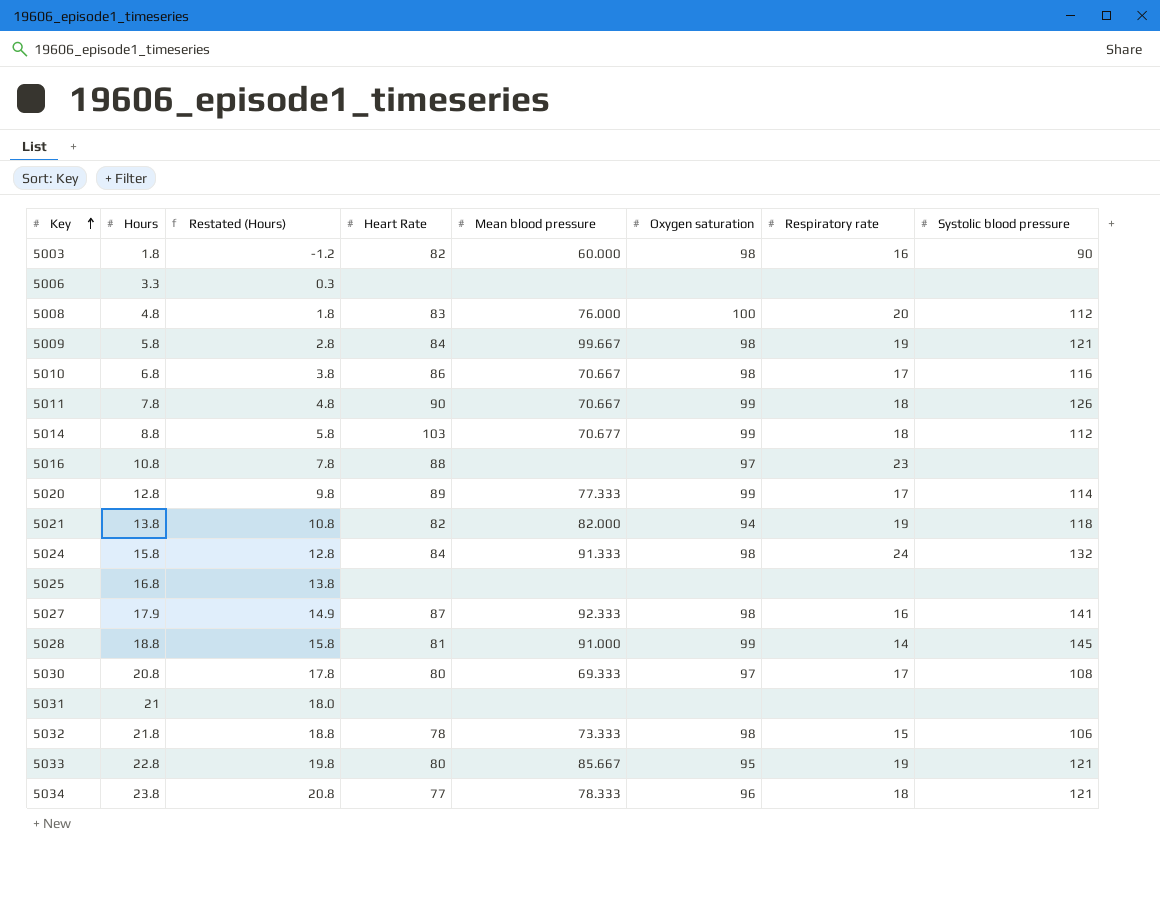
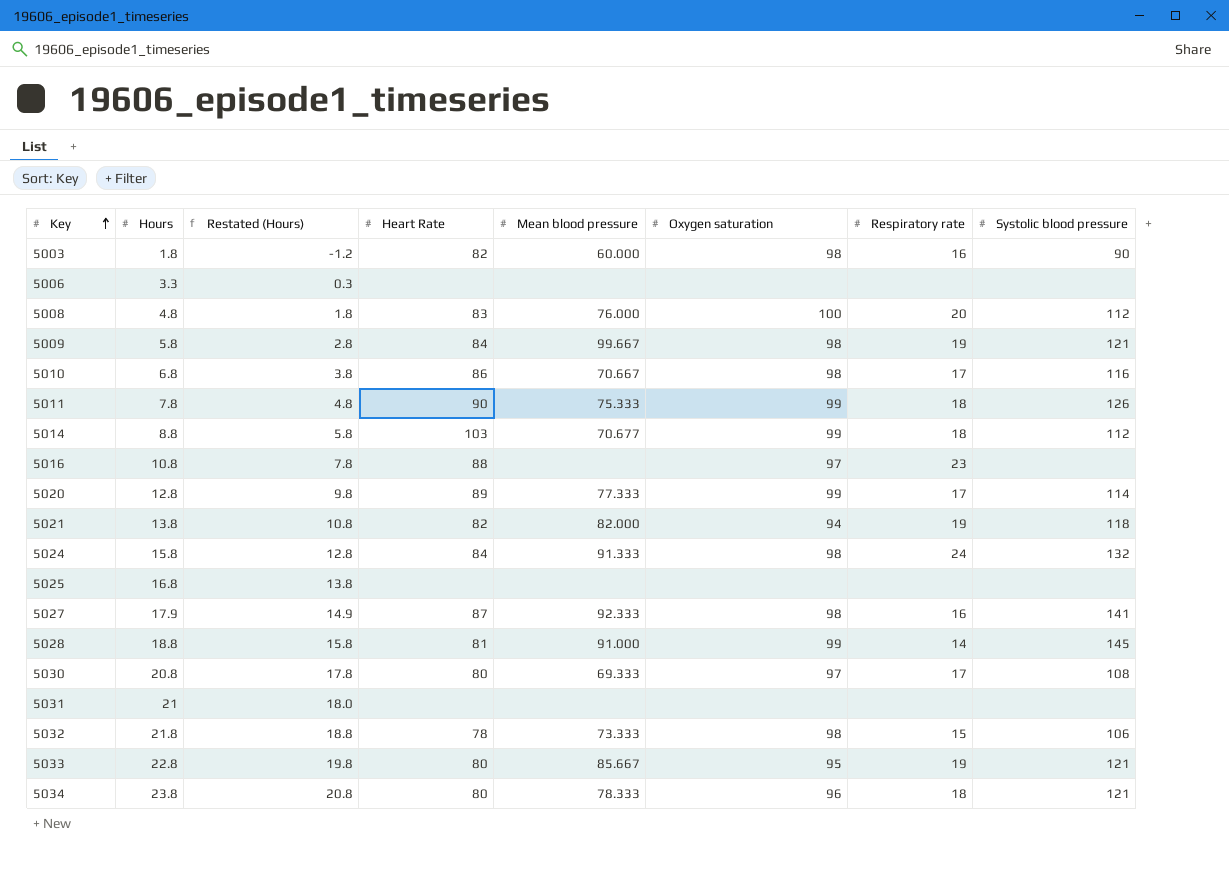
5011 | Mean blood pressure: 70.667 -> 75.333
5034 | Heart Rate: 77 -> 80

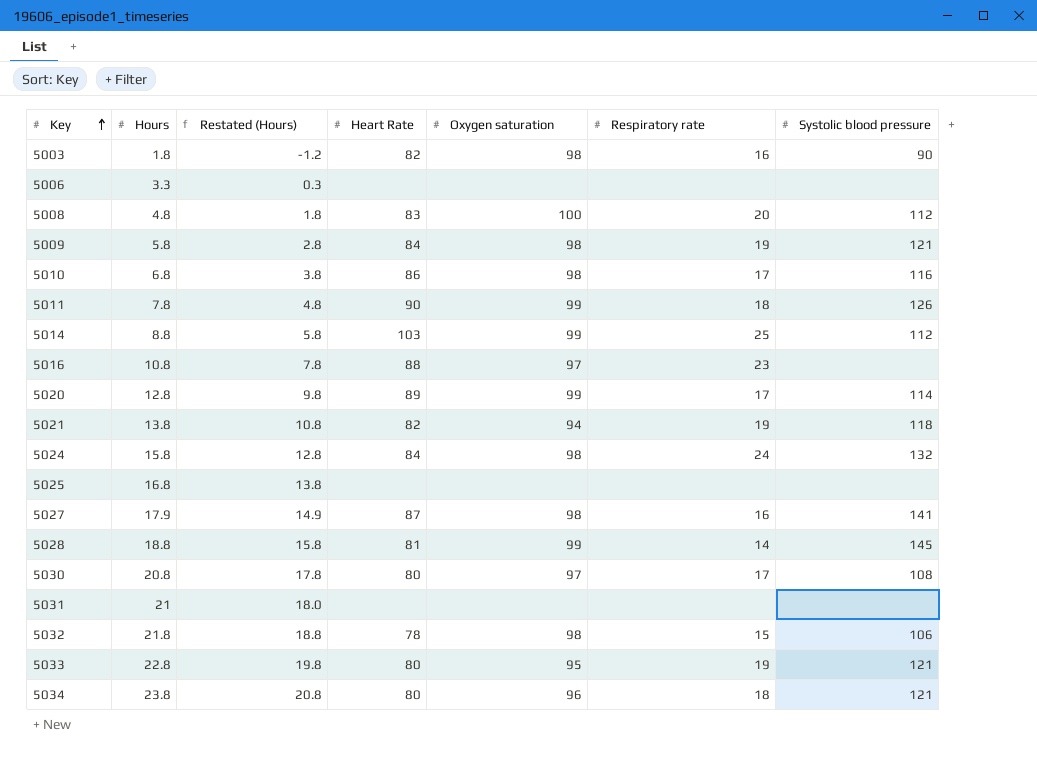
column Mean blood pressure | position: 5 -> none
5014 | Respiratory rate: 18 -> 25

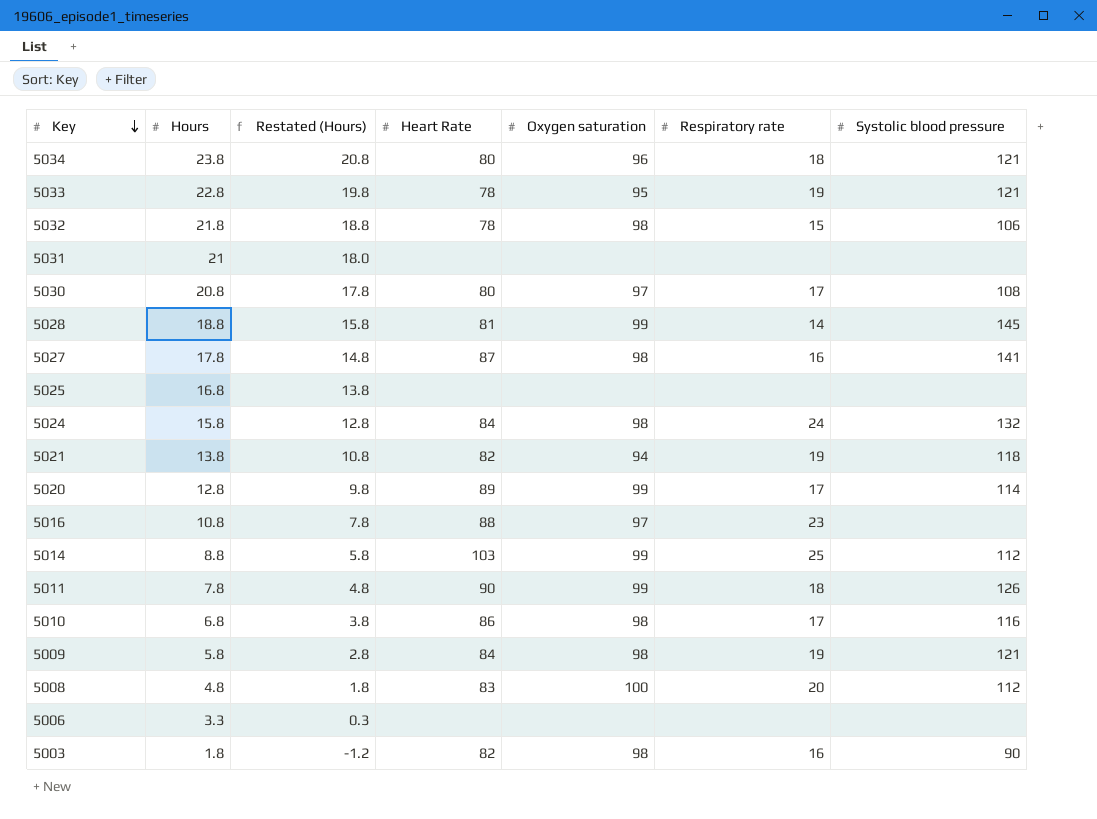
row order: Key ascending -> Key descending
5033 | Heart Rate: 80 -> 78
5027 | Hours: 17.9 -> 17.8
5027 | Restated (Hours): 14.9 -> 14.8

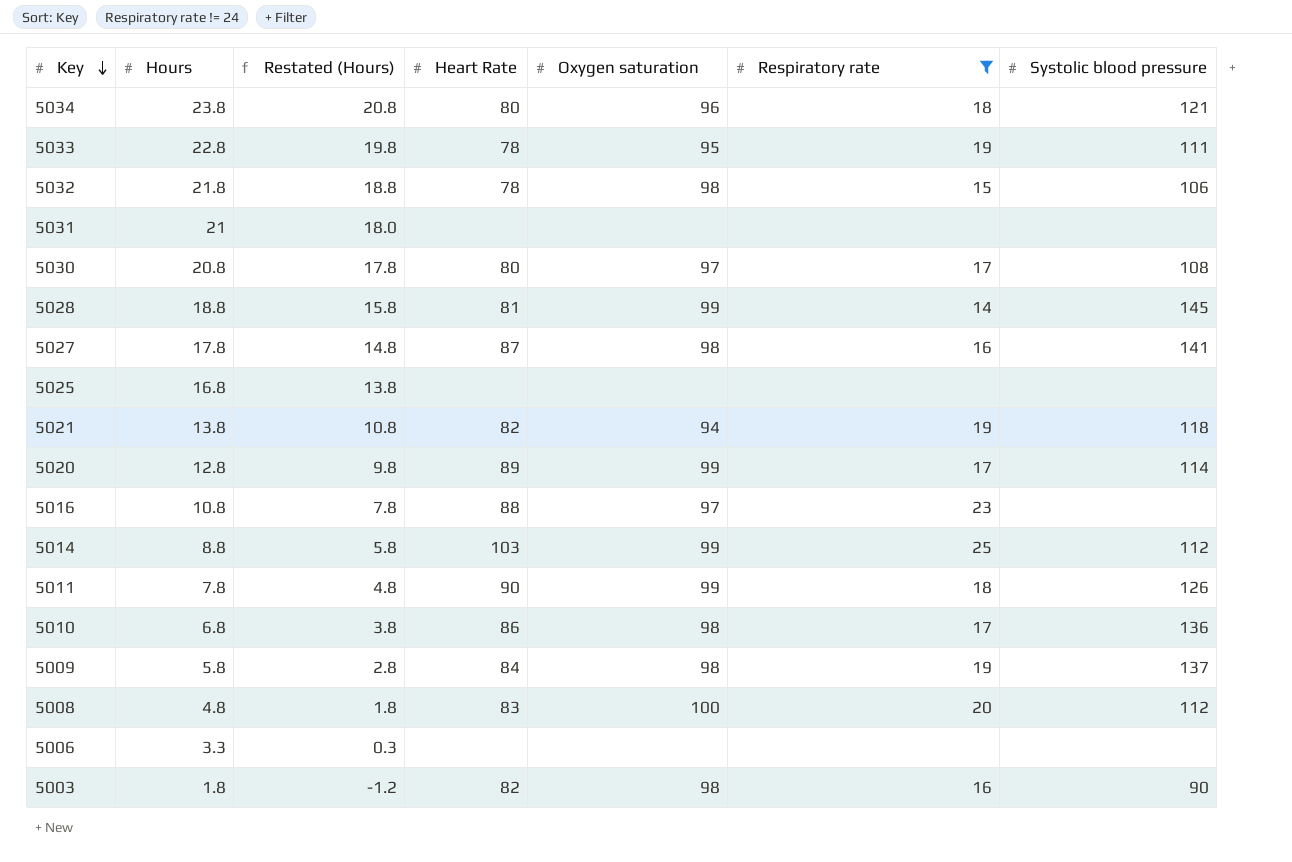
filter: none -> Respiratory rate != 24
5033 | Systolic blood pressure: 121 -> 111
5010 | Systolic blood pressure: 116 -> 136
5009 | Systolic blood pressure: 121 -> 137

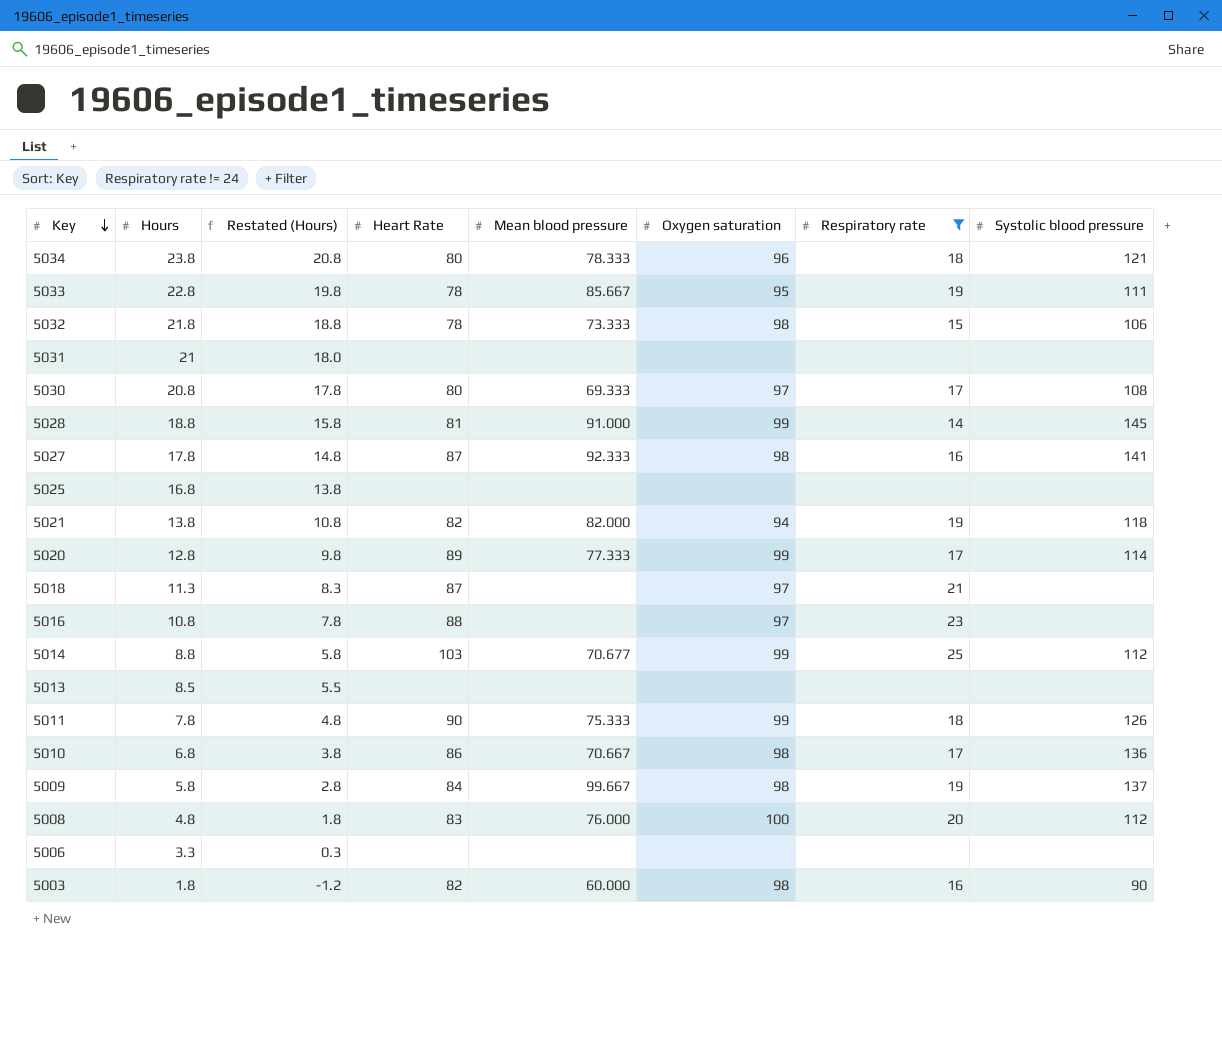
column Mean blood pressure | position: none -> 5
row 5018: none -> 11.3 | 8.3 | 87 | none | 97 | 21 | none
row 5013: none -> 8.5 | 5.5 | none | none | none | none | none

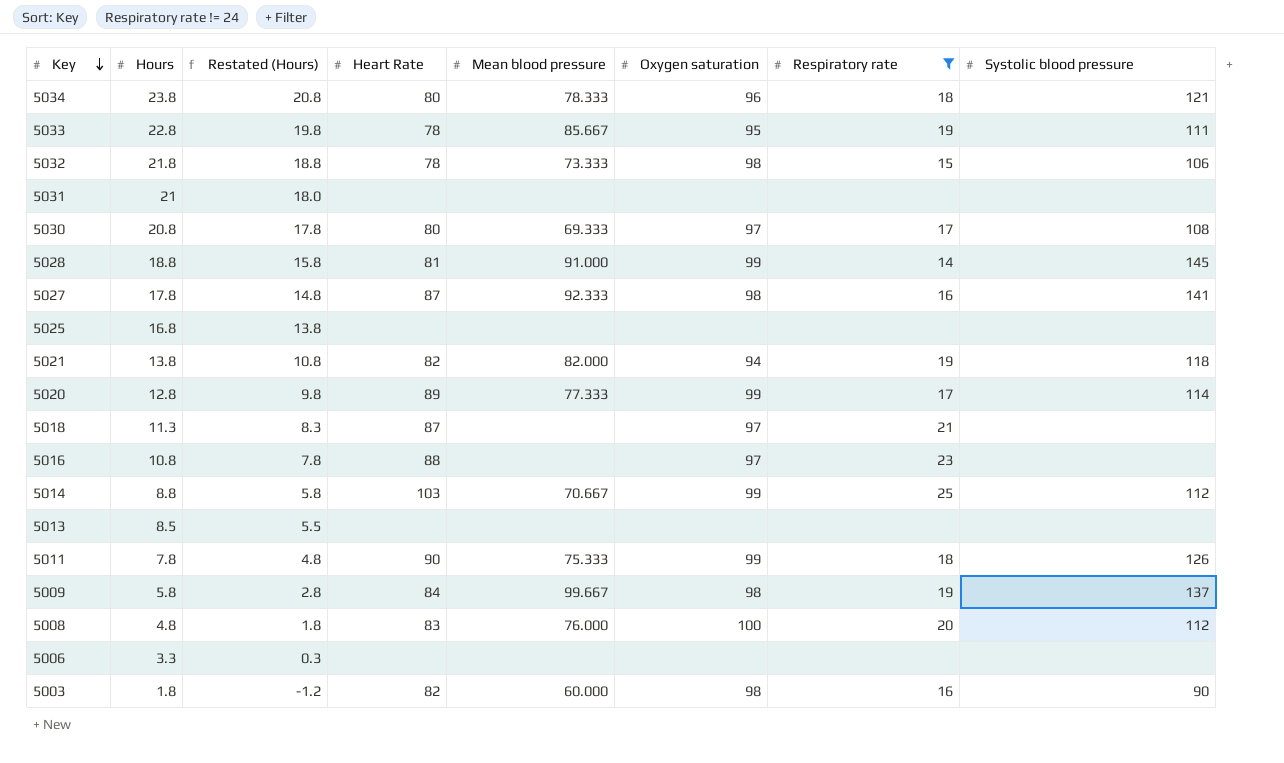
row 5010: 6.8 | 3.8 | 86 | 70.667 | 98 | 17 | 136 -> none
5014 | Mean blood pressure: 70.677 -> 70.667

